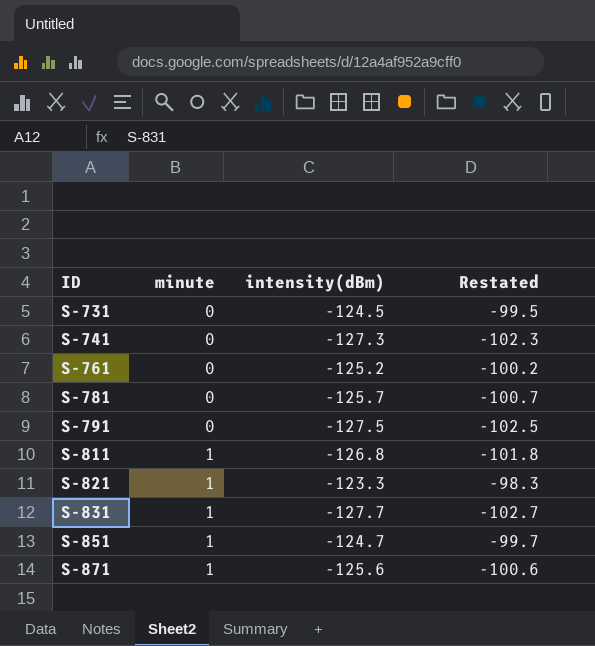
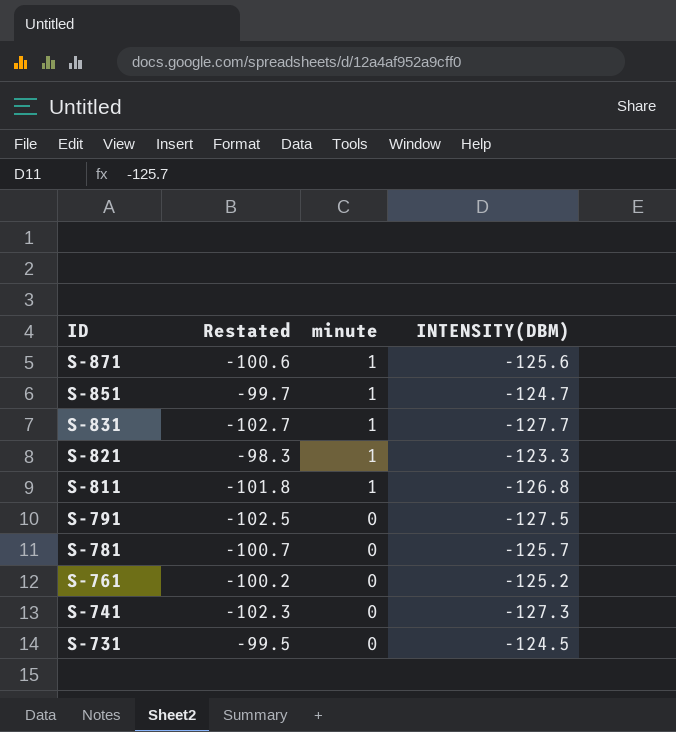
row order: ID ascending -> ID descending
column Restated | position: 4 -> 2
column name: intensity(dBm) -> INTENSITY(DBM)

